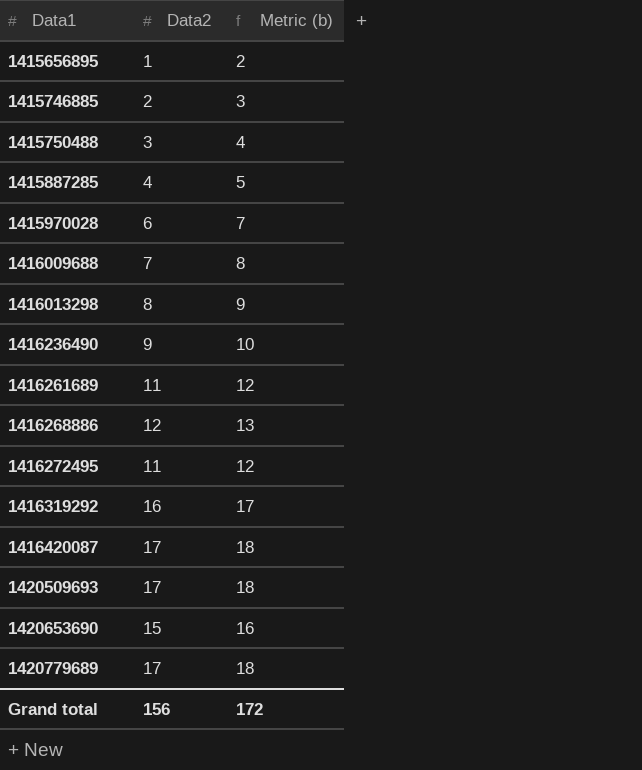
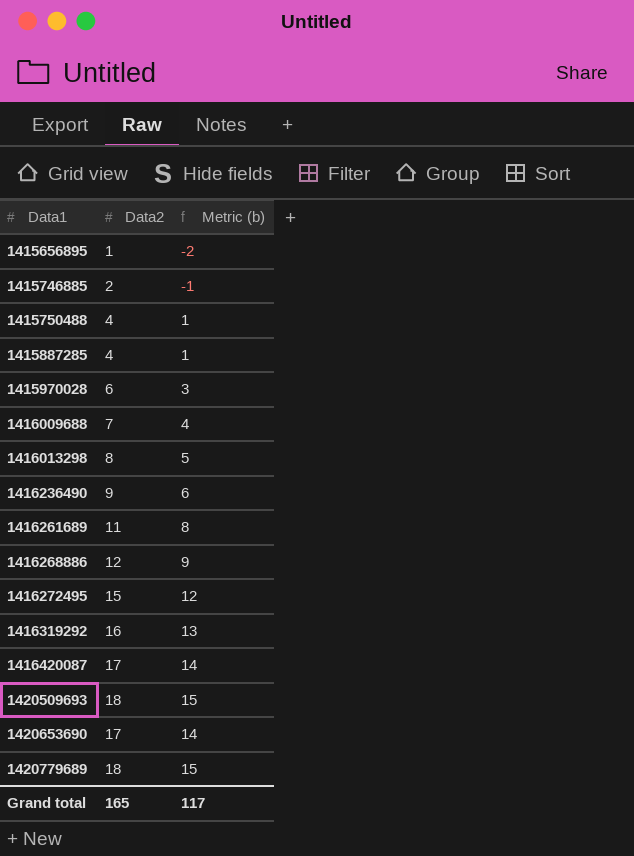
column Metric (b) | formula: [Data2] + 1 -> [Data2] - 3
1415750488 | Data2: 3 -> 4
1416272495 | Data2: 11 -> 15
1420509693 | Data2: 17 -> 18
1420653690 | Data2: 15 -> 17
1420779689 | Data2: 17 -> 18
Grand total | Data2: 156 -> 165
Grand total | Metric (b): 172 -> 117

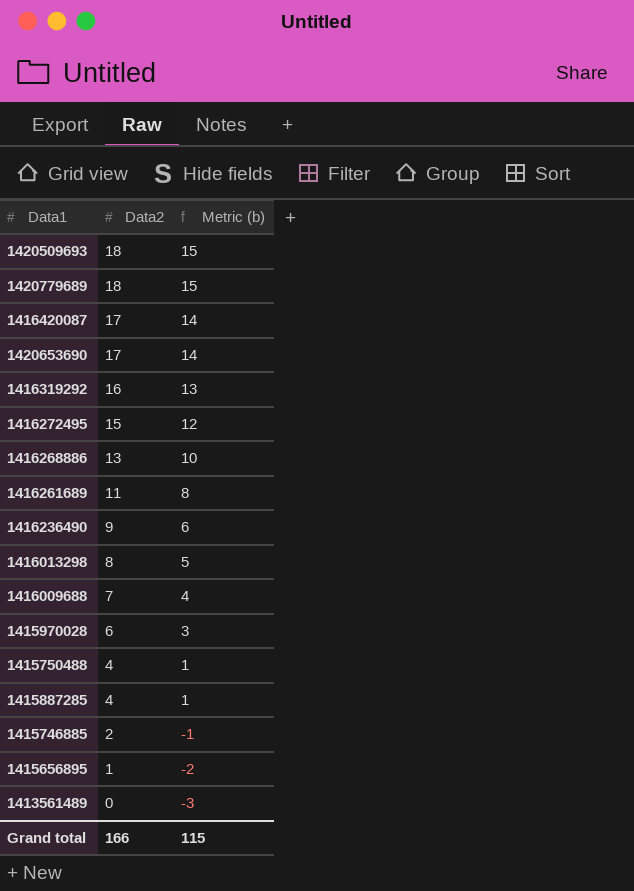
row order: Data1 ascending -> Data2 descending
1416268886 | Data2: 12 -> 13
1416268886 | Metric (b): 9 -> 10
row 1413561489: none -> 0 | -3
Grand total | Data2: 165 -> 166
Grand total | Metric (b): 117 -> 115

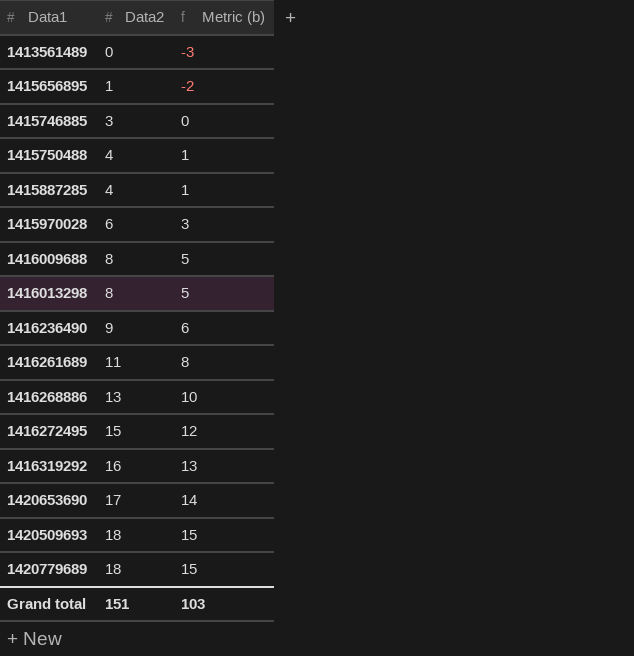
row order: Data2 descending -> Data2 ascending
row 1416420087: 17 | 14 -> none
1415746885 | Data2: 2 -> 3
1415746885 | Metric (b): -1 -> 0
1416009688 | Data2: 7 -> 8
1416009688 | Metric (b): 4 -> 5
Grand total | Data2: 166 -> 151
Grand total | Metric (b): 115 -> 103

